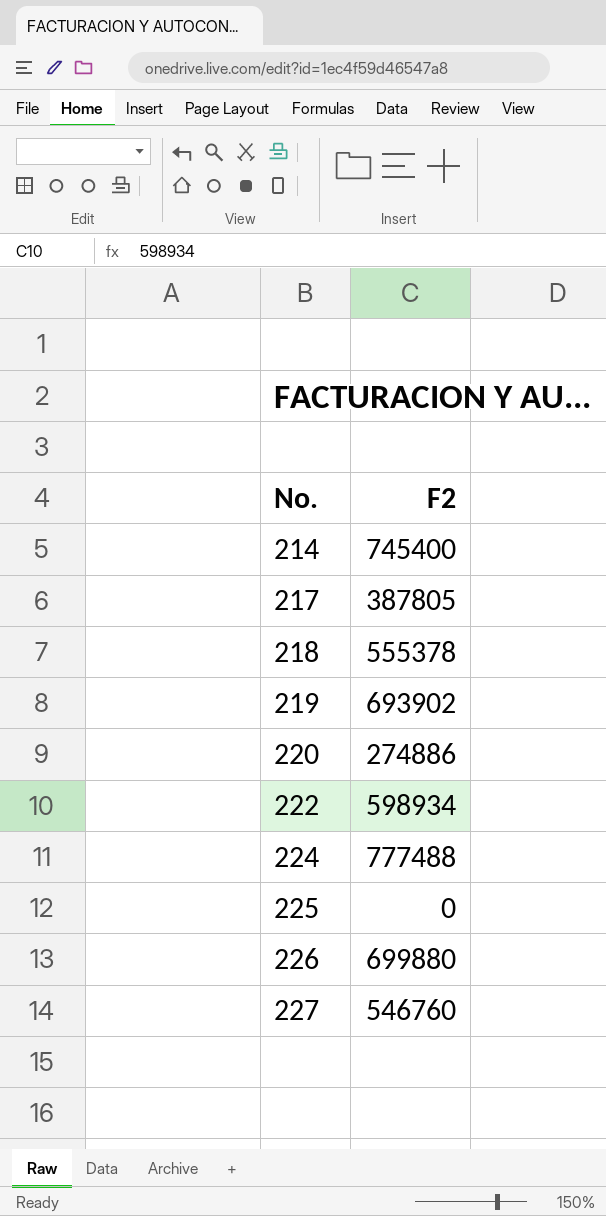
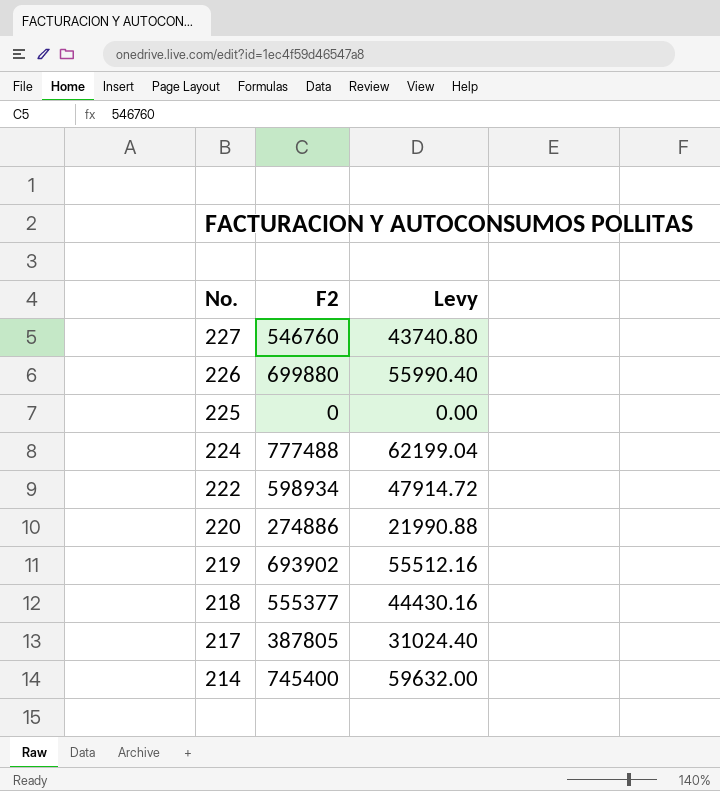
row order: No. ascending -> No. descending
column Levy | formula: none -> [F2] * 0.08
218 | F2: 555378 -> 555377

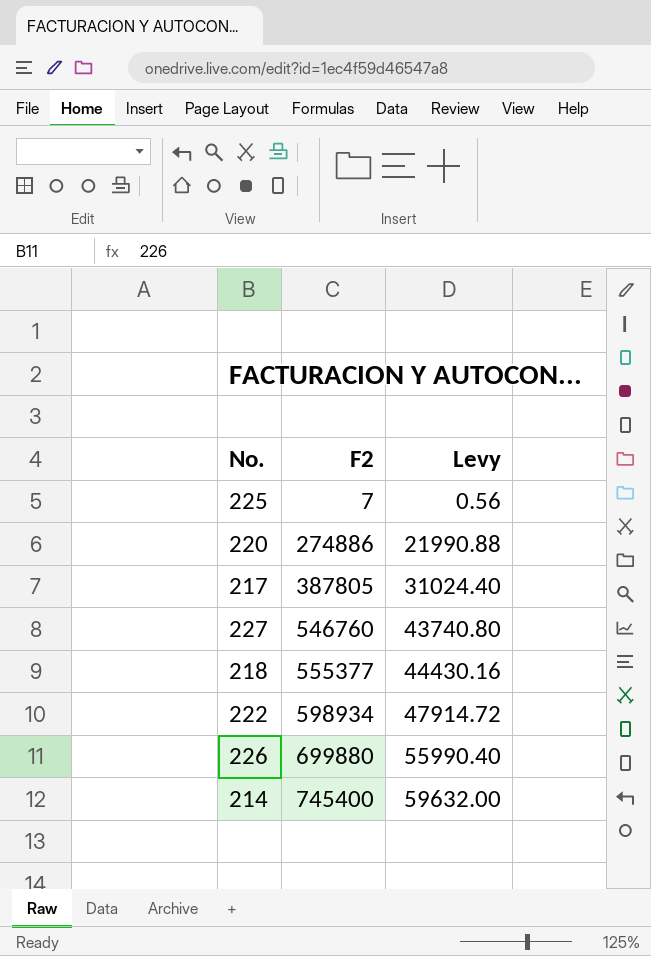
row order: No. descending -> F2 ascending
row 224: 777488 | 62199.04 -> none
row 219: 693902 | 55512.16 -> none
225 | F2: 0 -> 7
225 | Levy: 0.00 -> 0.56

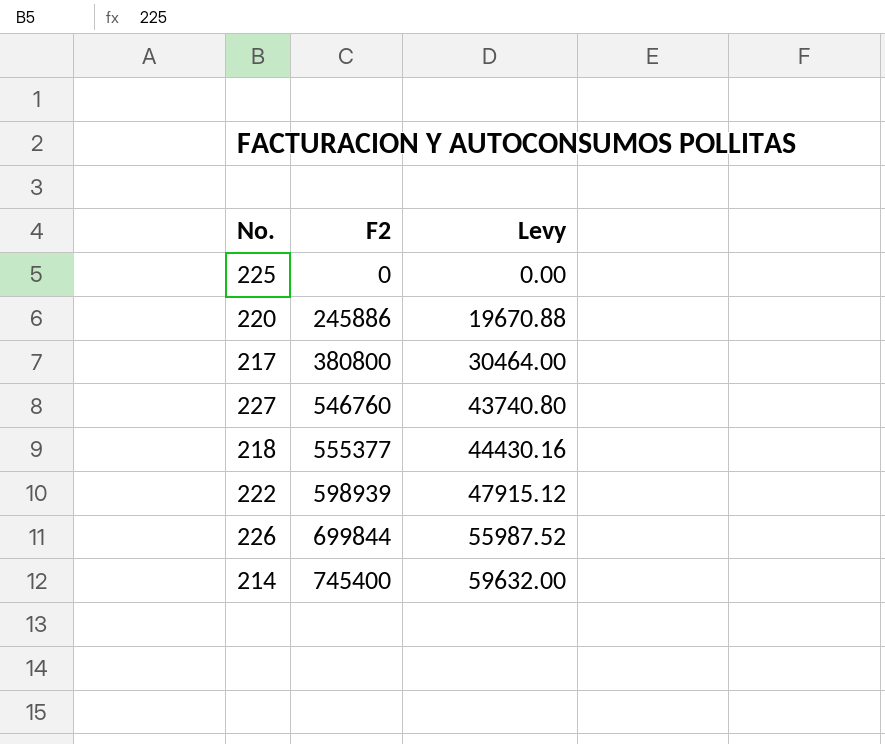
225 | F2: 7 -> 0
225 | Levy: 0.56 -> 0.00
220 | F2: 274886 -> 245886
220 | Levy: 21990.88 -> 19670.88
217 | F2: 387805 -> 380800
217 | Levy: 31024.40 -> 30464.00
222 | F2: 598934 -> 598939
222 | Levy: 47914.72 -> 47915.12
226 | F2: 699880 -> 699844
226 | Levy: 55990.40 -> 55987.52

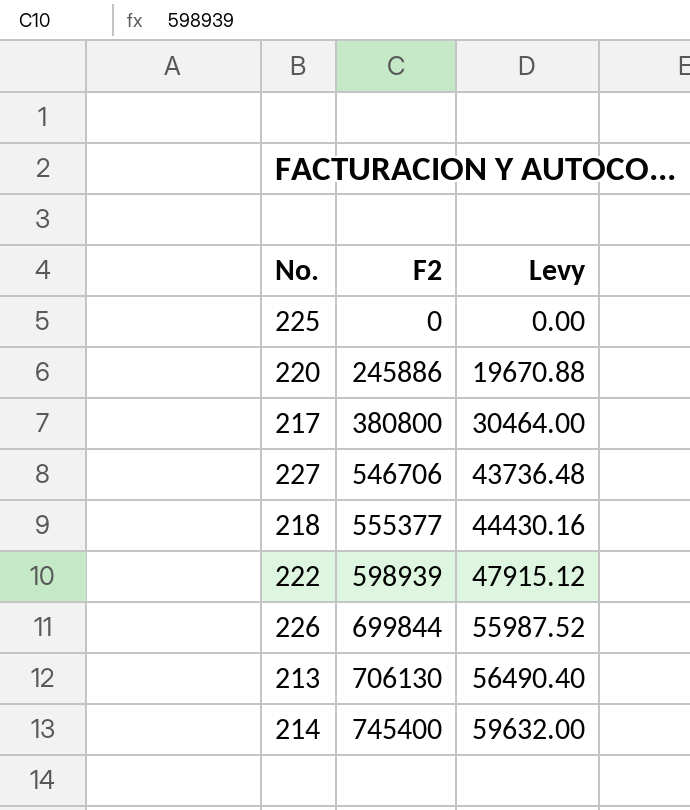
227 | F2: 546760 -> 546706
227 | Levy: 43740.80 -> 43736.48
row 213: none -> 706130 | 56490.40

